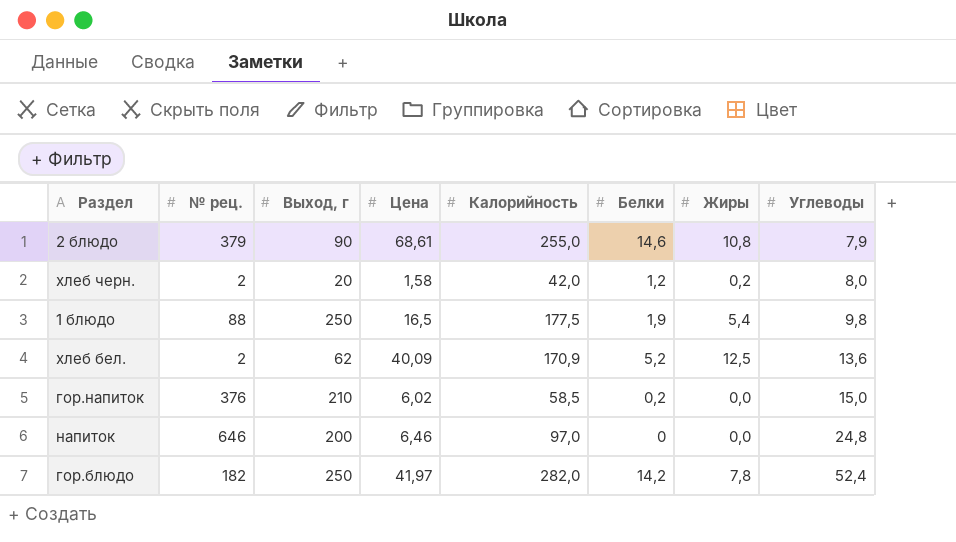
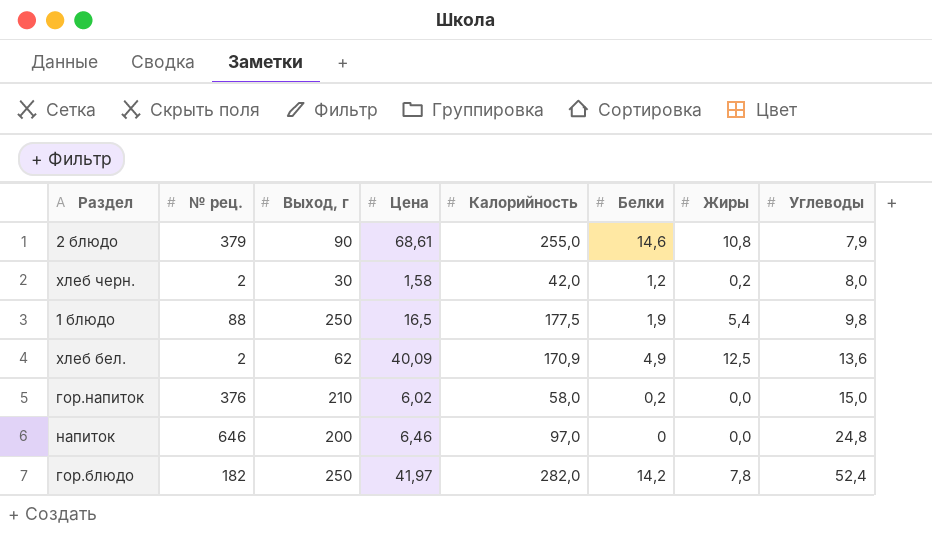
хлеб черн. | Выход, г: 20 -> 30
хлеб бел. | Белки: 5,2 -> 4,9
гор.напиток | Калорийность: 58,5 -> 58,0

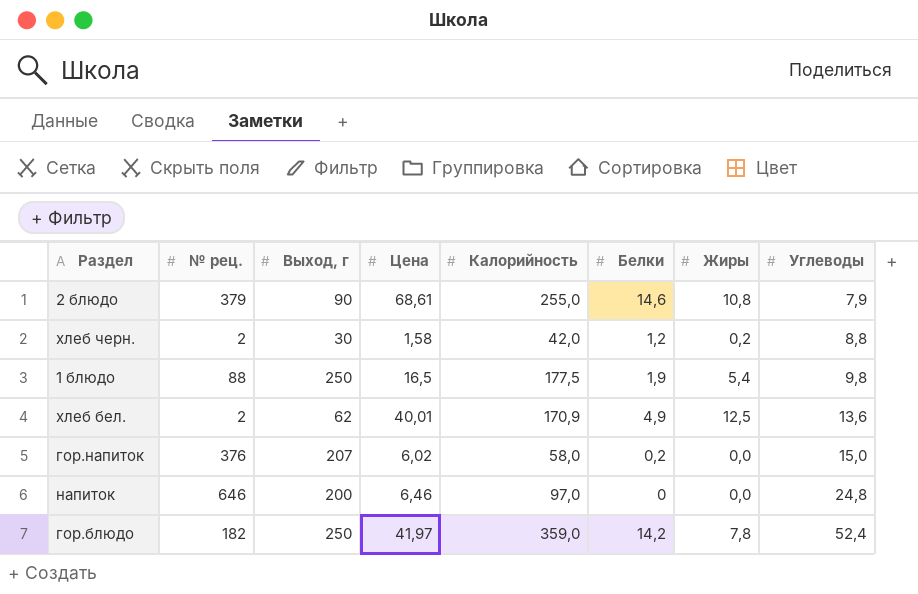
хлеб черн. | Углеводы: 8,0 -> 8,8
хлеб бел. | Цена: 40,09 -> 40,01
гор.напиток | Выход, г: 210 -> 207
гор.блюдо | Калорийность: 282,0 -> 359,0

